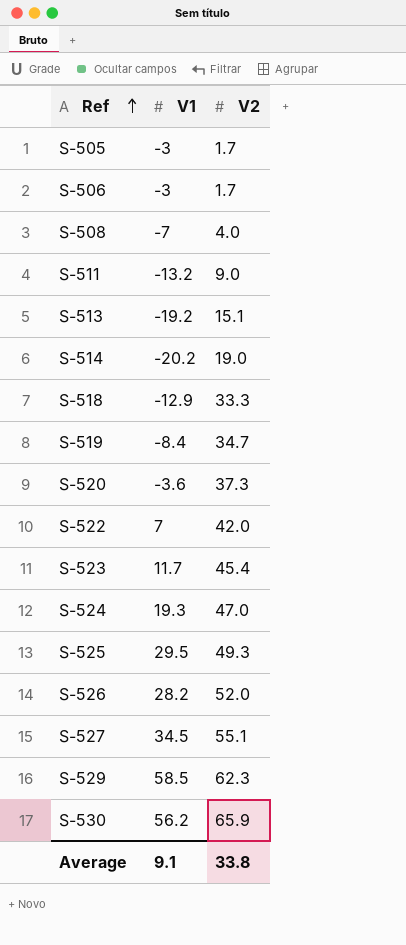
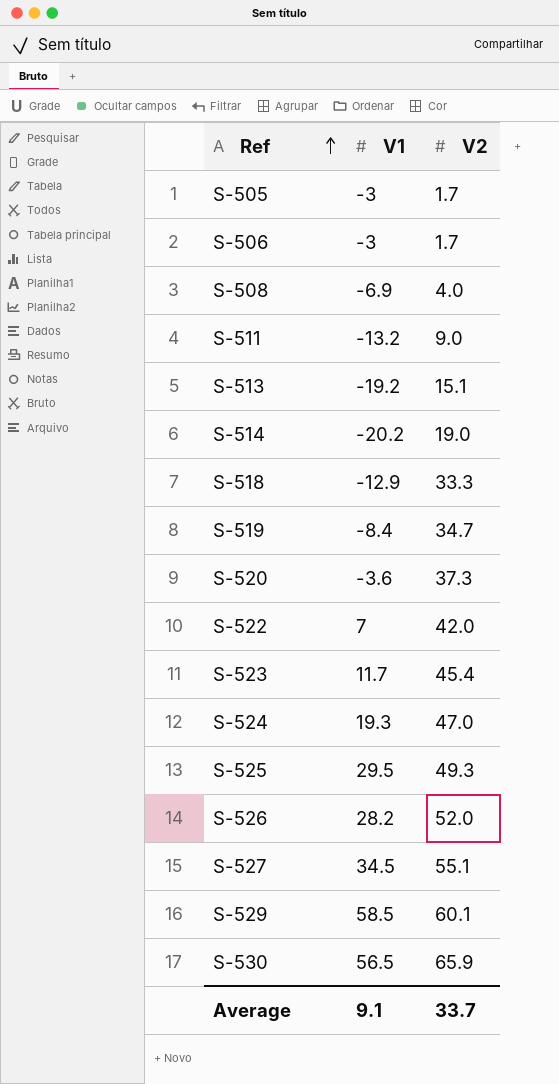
S-508 | V1: -7 -> -6.9
S-529 | V2: 62.3 -> 60.1
S-530 | V1: 56.2 -> 56.5
Average | V2: 33.8 -> 33.7

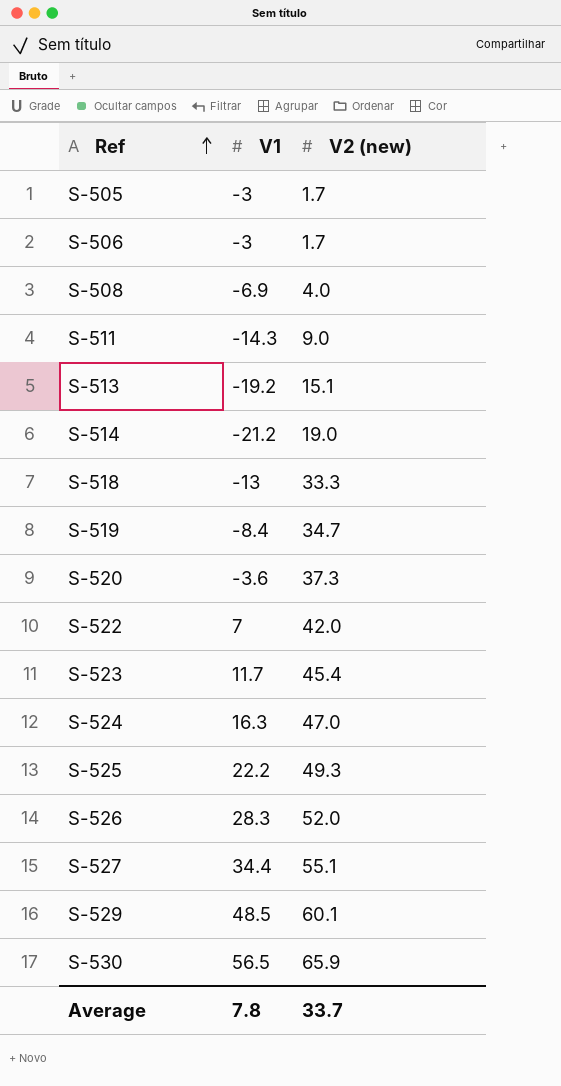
column name: V2 -> V2 (new)
S-511 | V1: -13.2 -> -14.3
S-514 | V1: -20.2 -> -21.2
S-518 | V1: -12.9 -> -13
S-524 | V1: 19.3 -> 16.3
S-525 | V1: 29.5 -> 22.2
S-526 | V1: 28.2 -> 28.3
S-527 | V1: 34.5 -> 34.4
S-529 | V1: 58.5 -> 48.5
Average | V1: 9.1 -> 7.8

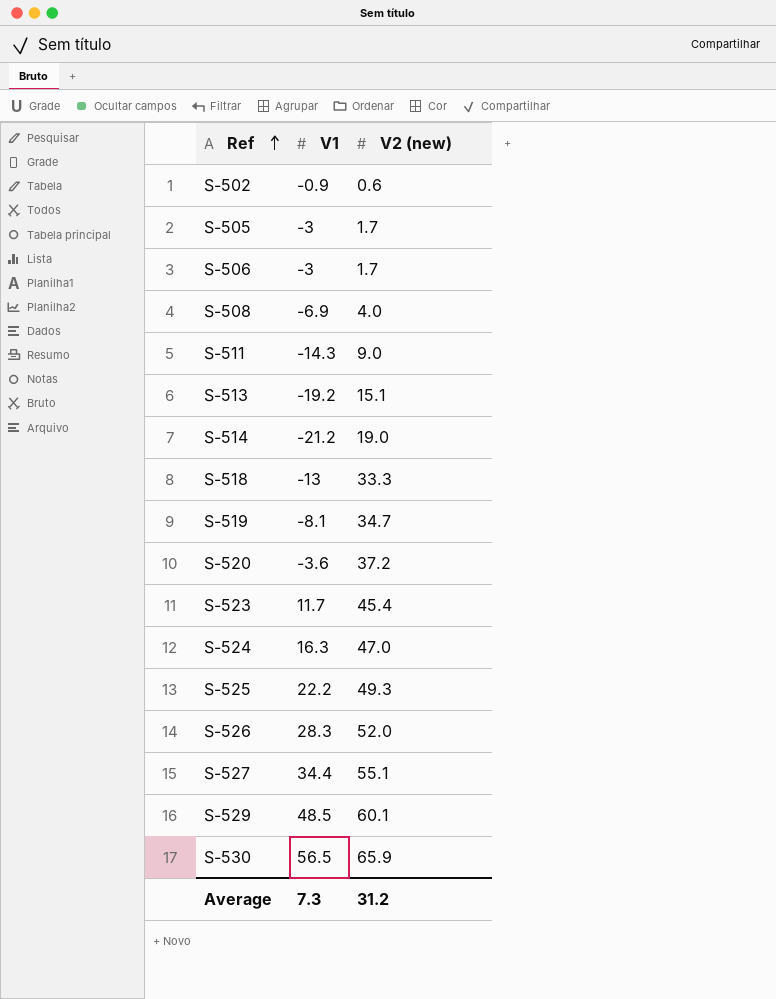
row S-522: 7 | 42.0 -> none
row S-502: none -> -0.9 | 0.6
S-519 | V1: -8.4 -> -8.1
S-520 | V2 (new): 37.3 -> 37.2
Average | V1: 7.8 -> 7.3
Average | V2 (new): 33.7 -> 31.2

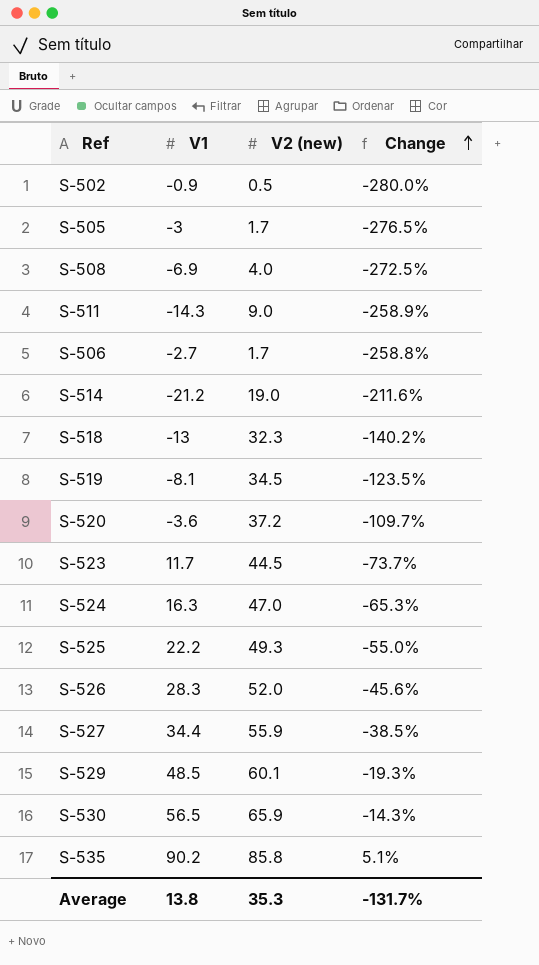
row order: Ref ascending -> Change ascending
column Change | formula: none -> ([V1] - [V2 (new)]) / [V2 (new)]
row S-513: -19.2 | 15.1 -> none
S-502 | V2 (new): 0.6 -> 0.5
S-506 | V1: -3 -> -2.7
S-518 | V2 (new): 33.3 -> 32.3
S-519 | V2 (new): 34.7 -> 34.5
S-523 | V2 (new): 45.4 -> 44.5
S-527 | V2 (new): 55.1 -> 55.9
row S-535: none -> 90.2 | 85.8 | 5.1%
Average | V1: 7.3 -> 13.8
Average | V2 (new): 31.2 -> 35.3

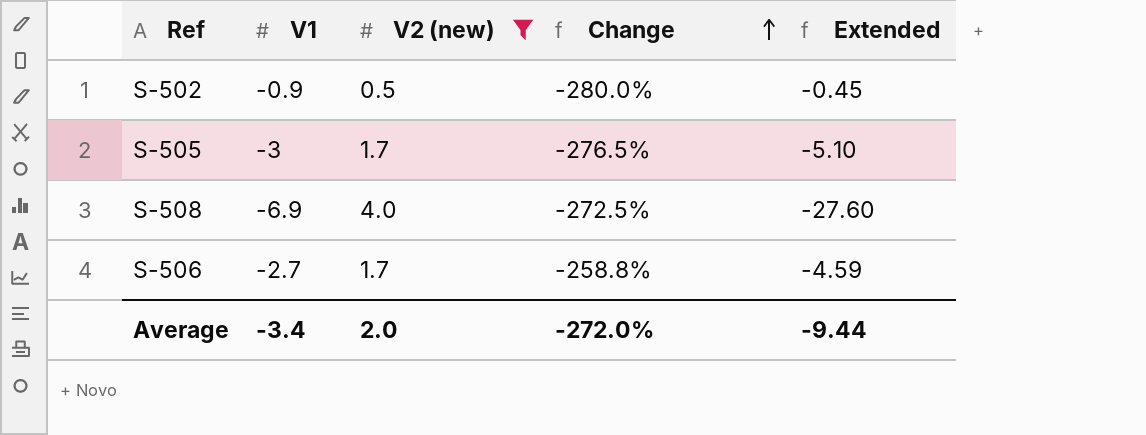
filter: none -> V2 (new) <= 4.0
column Extended | formula: none -> [V1] * [V2 (new)]
Average | V1: 13.8 -> -3.4
Average | V2 (new): 35.3 -> 2.0
Average | Change: -131.7% -> -272.0%

